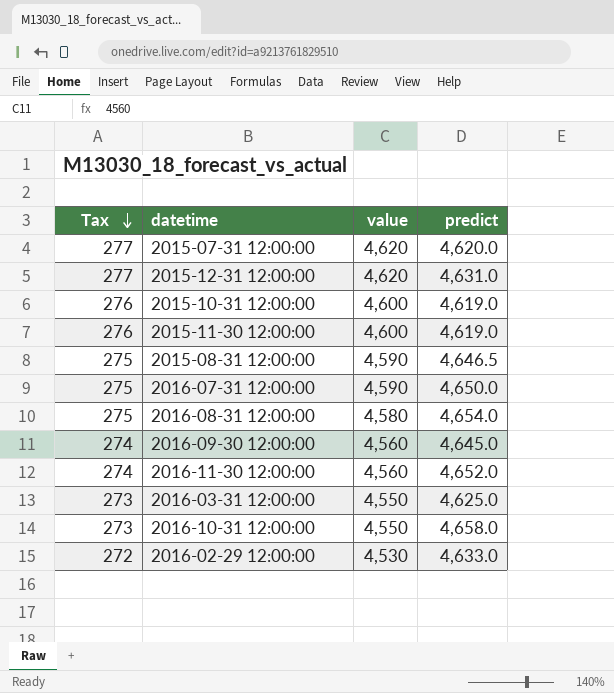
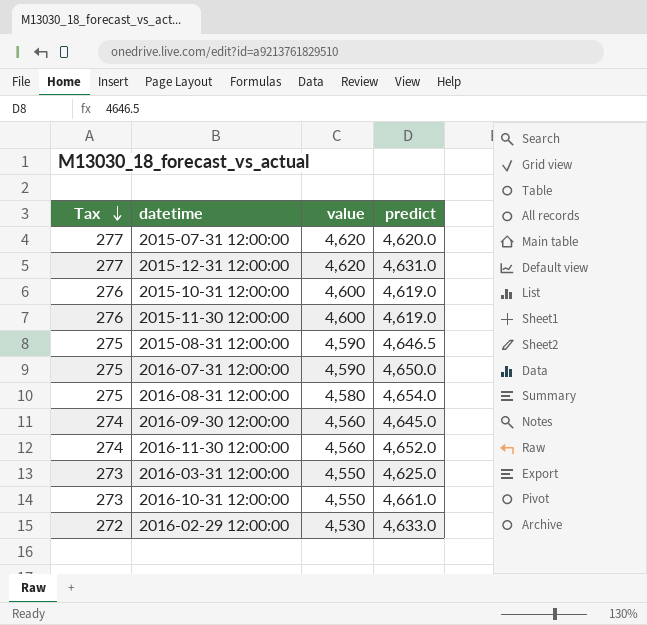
2016-10-31 12:00:00 | predict: 4,658.0 -> 4,661.0

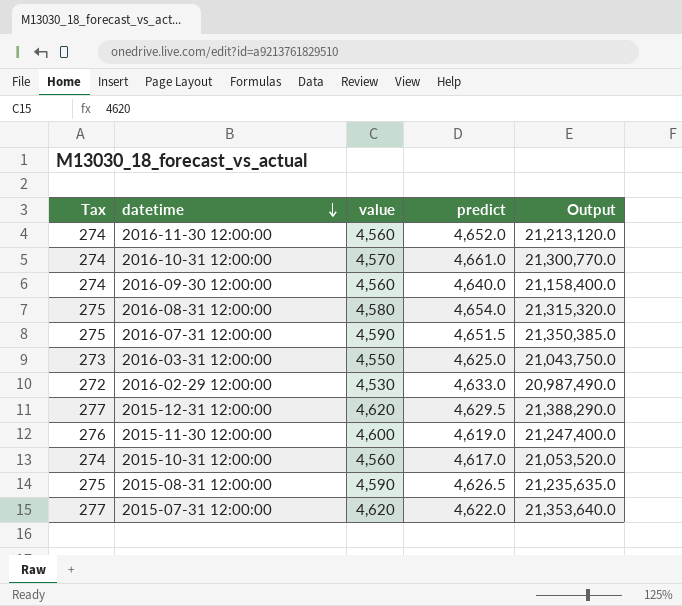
row order: Tax descending -> datetime descending
column Output | formula: none -> [value] * [predict]
2016-10-31 12:00:00 | Tax: 273 -> 274
2016-10-31 12:00:00 | value: 4,550 -> 4,570
2016-09-30 12:00:00 | predict: 4,645.0 -> 4,640.0
2016-07-31 12:00:00 | predict: 4,650.0 -> 4,651.5
2015-12-31 12:00:00 | predict: 4,631.0 -> 4,629.5
2015-10-31 12:00:00 | Tax: 276 -> 274
2015-10-31 12:00:00 | value: 4,600 -> 4,560
2015-10-31 12:00:00 | predict: 4,619.0 -> 4,617.0
2015-08-31 12:00:00 | predict: 4,646.5 -> 4,626.5
2015-07-31 12:00:00 | predict: 4,620.0 -> 4,622.0

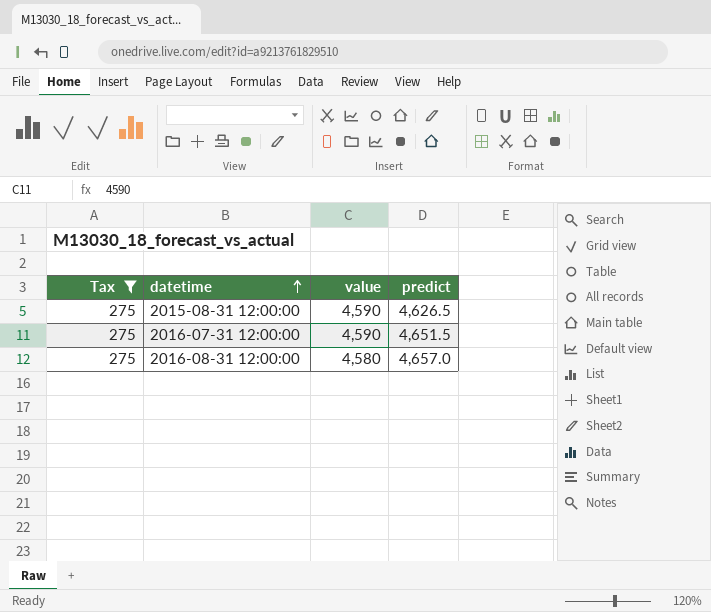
filter: none -> Tax = 275
row order: datetime descending -> datetime ascending
column Output | formula: [value] * [predict] -> none
2016-08-31 12:00:00 | predict: 4,654.0 -> 4,657.0

